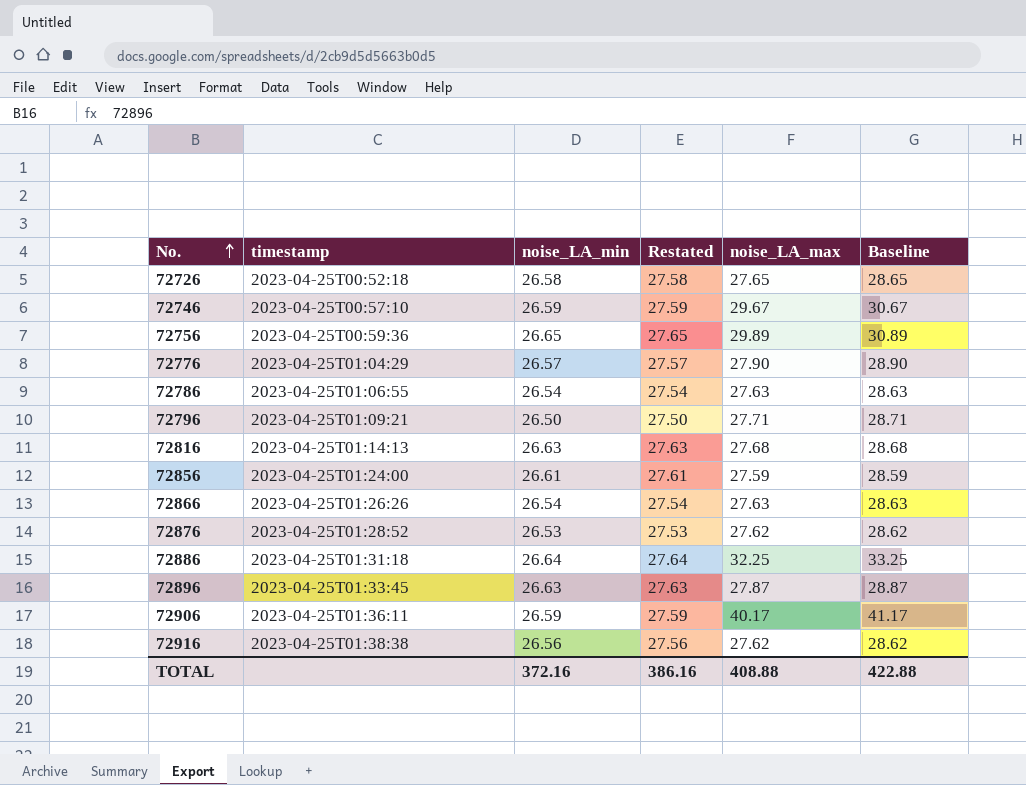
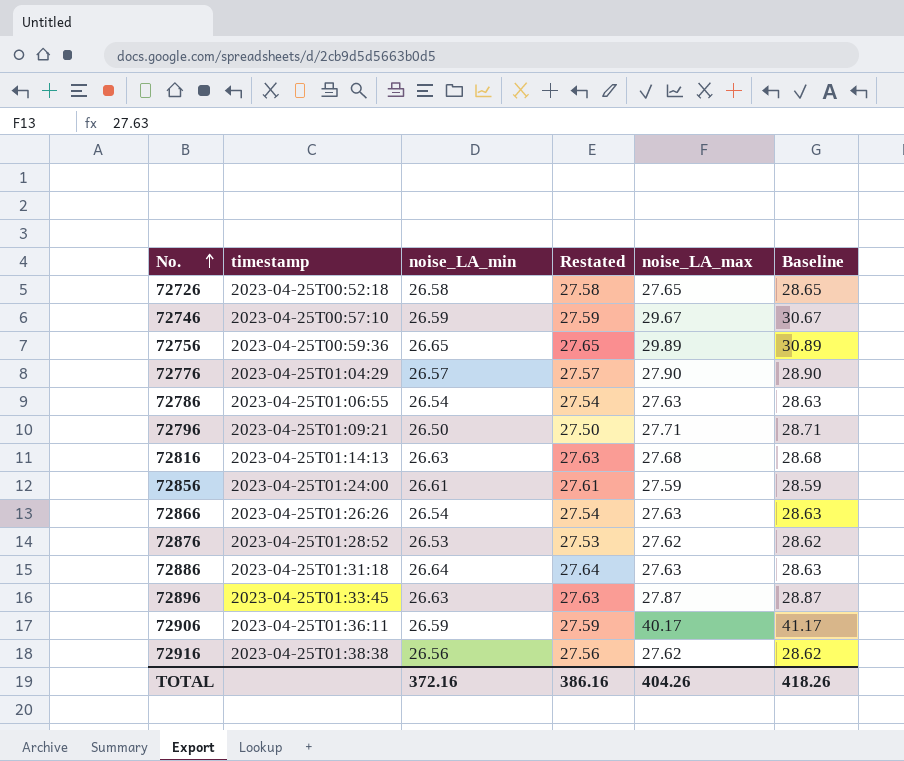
72886 | noise_LA_max: 32.25 -> 27.63
72886 | Baseline: 33.25 -> 28.63
TOTAL | noise_LA_max: 408.88 -> 404.26
TOTAL | Baseline: 422.88 -> 418.26

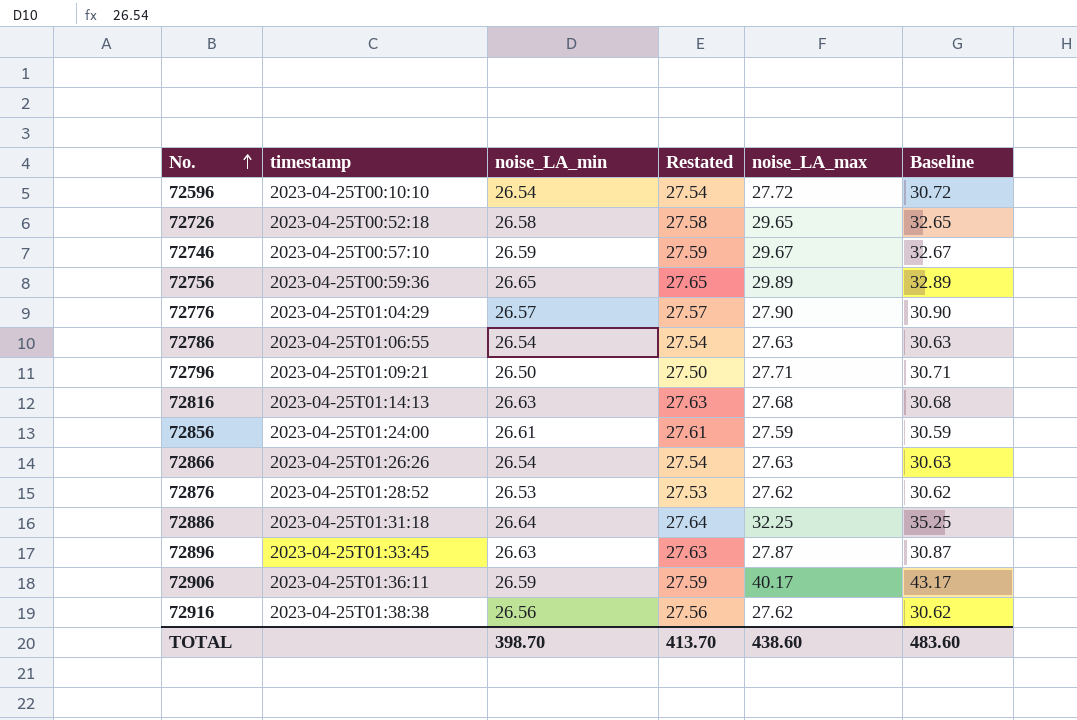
column Baseline | formula: [noise_LA_max] + 1 -> [noise_LA_max] + 3
row 72596: none -> 2023-04-25T00:10:10 | 26.54 | 27.54 | 27.72 | 30.72
72726 | noise_LA_max: 27.65 -> 29.65
72886 | noise_LA_max: 27.63 -> 32.25
TOTAL | noise_LA_min: 372.16 -> 398.70
TOTAL | Restated: 386.16 -> 413.70
TOTAL | noise_LA_max: 404.26 -> 438.60
TOTAL | Baseline: 418.26 -> 483.60

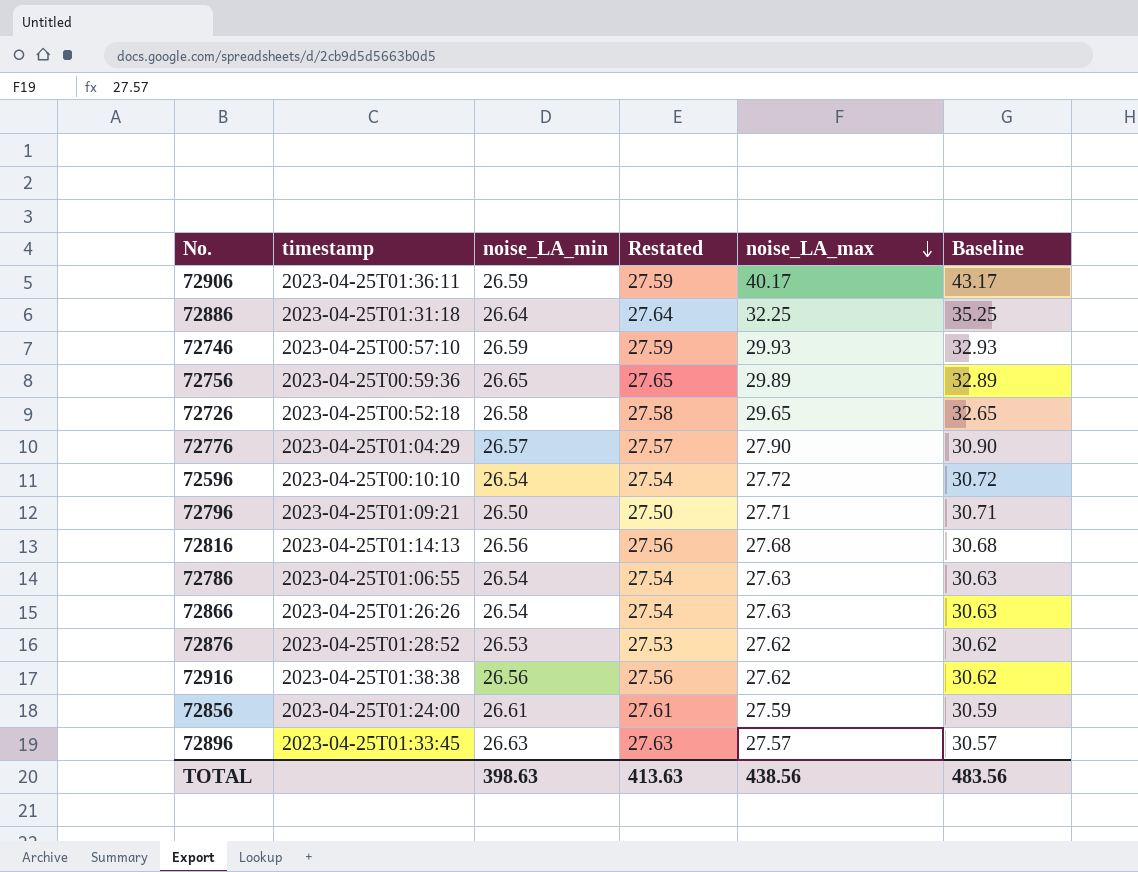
row order: No. ascending -> noise_LA_max descending
72746 | noise_LA_max: 29.67 -> 29.93
72746 | Baseline: 32.67 -> 32.93
72816 | noise_LA_min: 26.63 -> 26.56
72816 | Restated: 27.63 -> 27.56
72896 | noise_LA_max: 27.87 -> 27.57
72896 | Baseline: 30.87 -> 30.57
TOTAL | noise_LA_min: 398.70 -> 398.63
TOTAL | Restated: 413.70 -> 413.63
TOTAL | noise_LA_max: 438.60 -> 438.56
TOTAL | Baseline: 483.60 -> 483.56

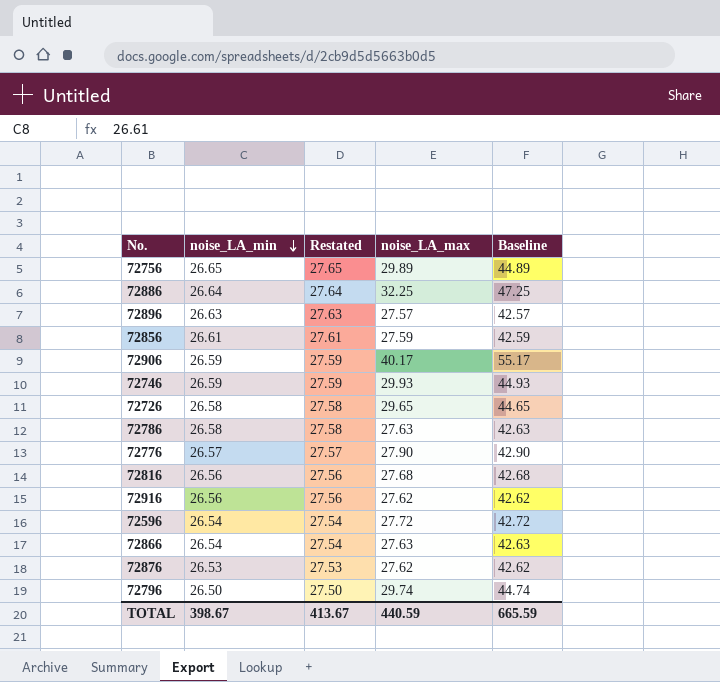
row order: noise_LA_max descending -> noise_LA_min descending
column timestamp | position: 2 -> none
column Baseline | formula: [noise_LA_max] + 3 -> [noise_LA_max] + 15
72786 | noise_LA_min: 26.54 -> 26.58
72786 | Restated: 27.54 -> 27.58
72796 | noise_LA_max: 27.71 -> 29.74
TOTAL | noise_LA_min: 398.63 -> 398.67
TOTAL | Restated: 413.63 -> 413.67
TOTAL | noise_LA_max: 438.56 -> 440.59
TOTAL | Baseline: 483.56 -> 665.59

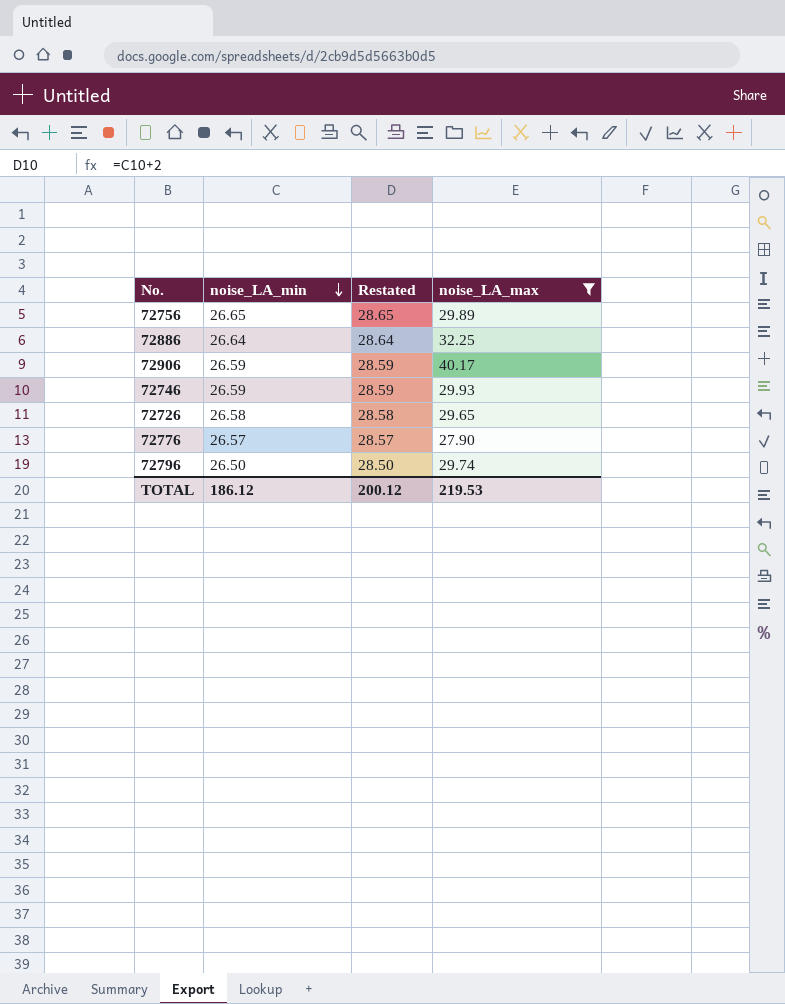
filter: none -> noise_LA_max >= 27.90
column Baseline | formula: [noise_LA_max] + 15 -> none
column Restated | formula: [noise_LA_min] + 1 -> [noise_LA_min] + 2
TOTAL | noise_LA_min: 398.67 -> 186.12
TOTAL | Restated: 413.67 -> 200.12
TOTAL | noise_LA_max: 440.59 -> 219.53

